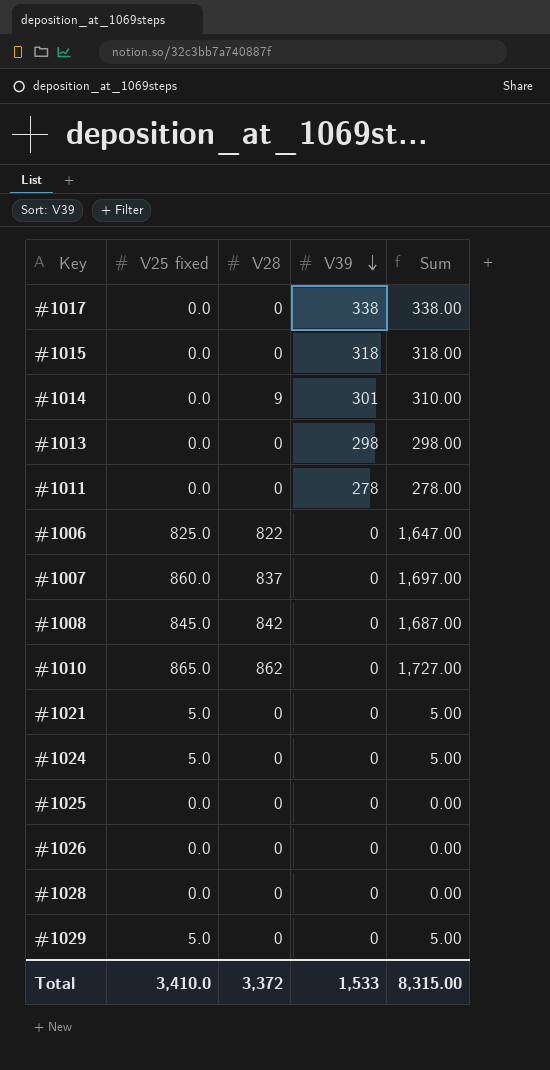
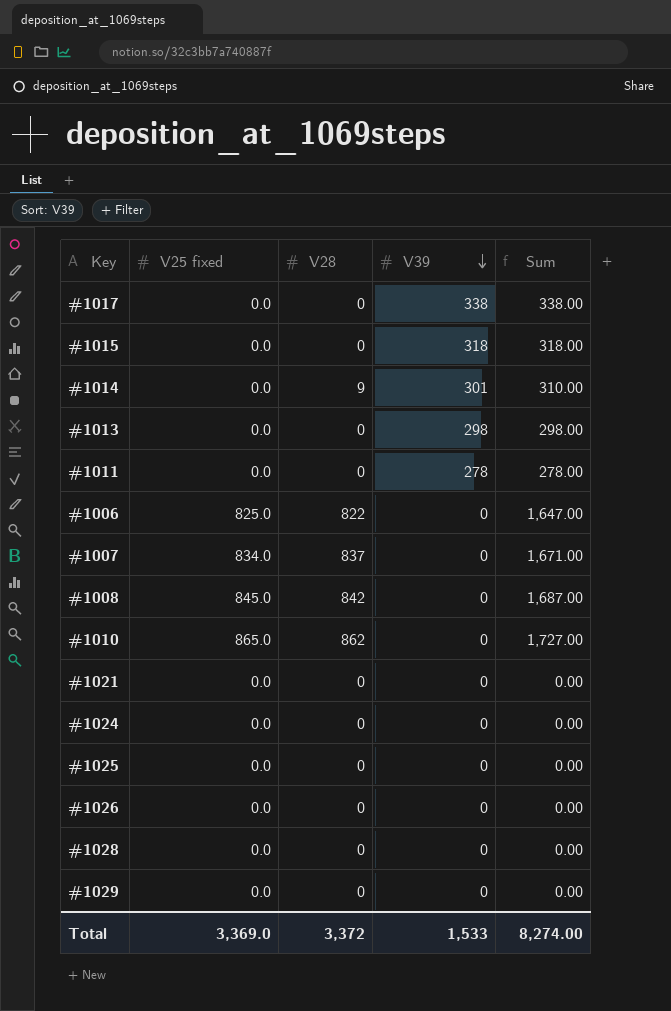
#1007 | V25 fixed: 860.0 -> 834.0
#1007 | Sum: 1,697.00 -> 1,671.00
#1021 | V25 fixed: 5.0 -> 0.0
#1021 | Sum: 5.00 -> 0.00
#1024 | V25 fixed: 5.0 -> 0.0
#1024 | Sum: 5.00 -> 0.00
#1029 | V25 fixed: 5.0 -> 0.0
#1029 | Sum: 5.00 -> 0.00
Total | V25 fixed: 3,410.0 -> 3,369.0
Total | Sum: 8,315.00 -> 8,274.00

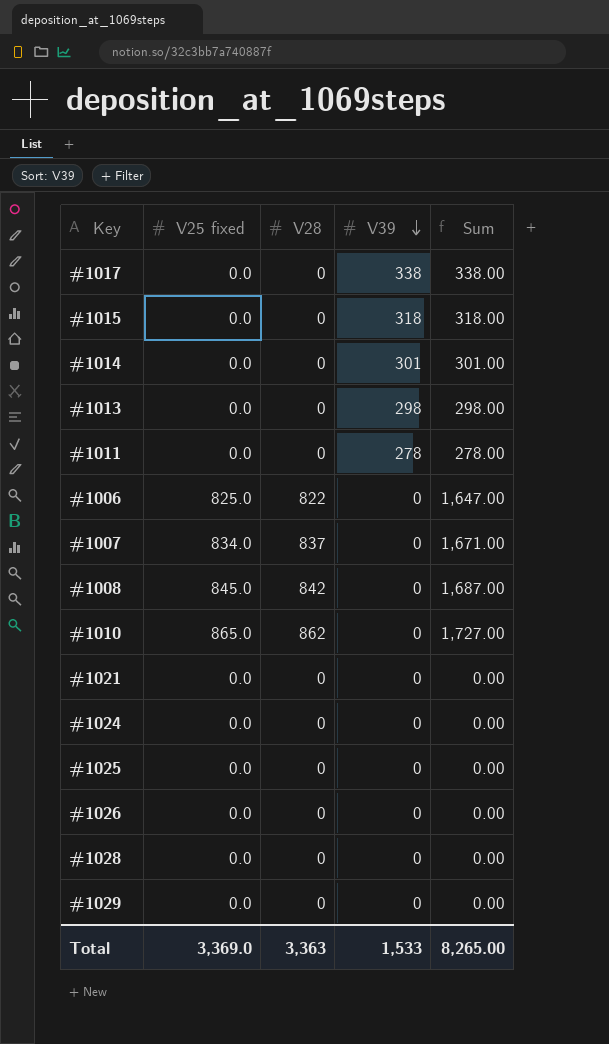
#1014 | V28: 9 -> 0
#1014 | Sum: 310.00 -> 301.00
Total | V28: 3,372 -> 3,363
Total | Sum: 8,274.00 -> 8,265.00

